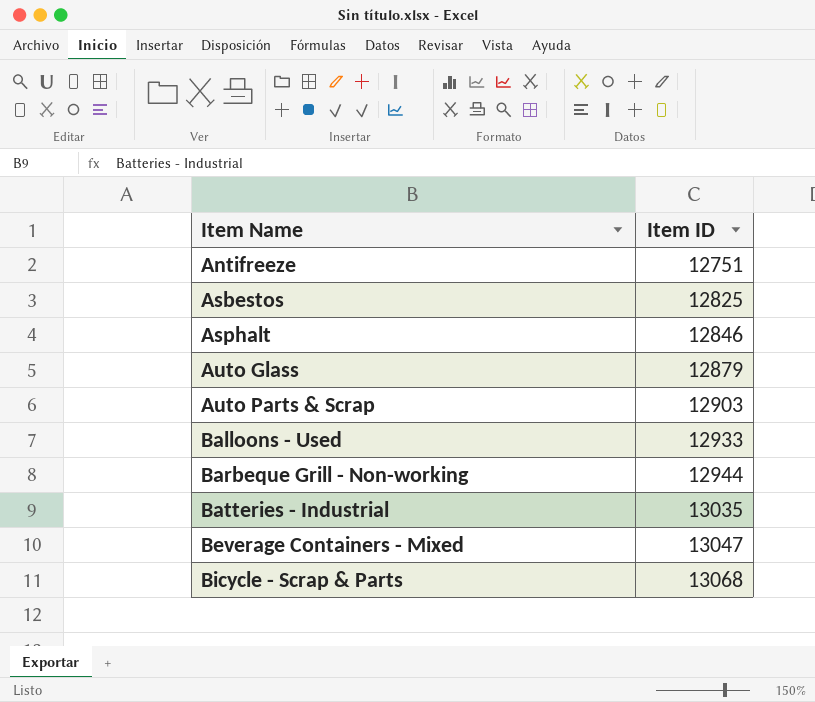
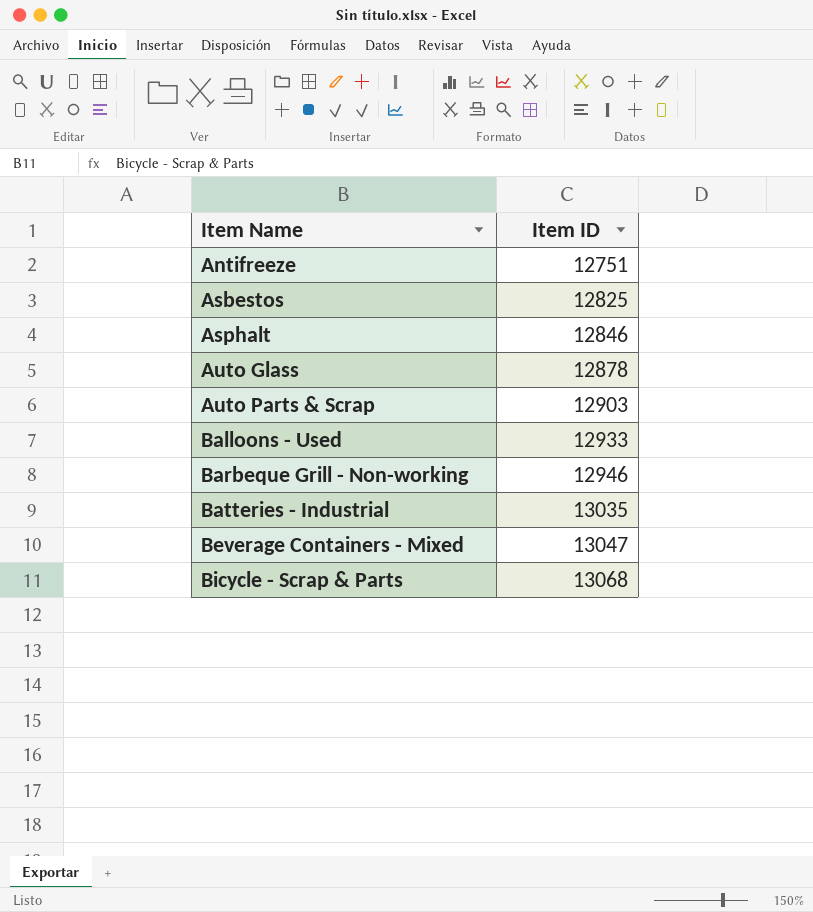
Auto Glass | Item ID: 12879 -> 12878
Barbeque Grill - Non-working | Item ID: 12944 -> 12946

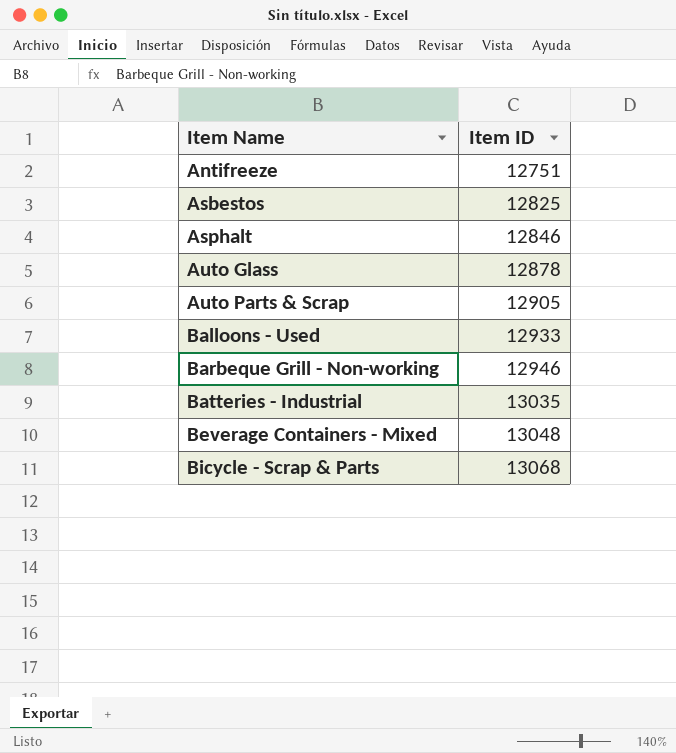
Auto Parts & Scrap | Item ID: 12903 -> 12905
Beverage Containers - Mixed | Item ID: 13047 -> 13048

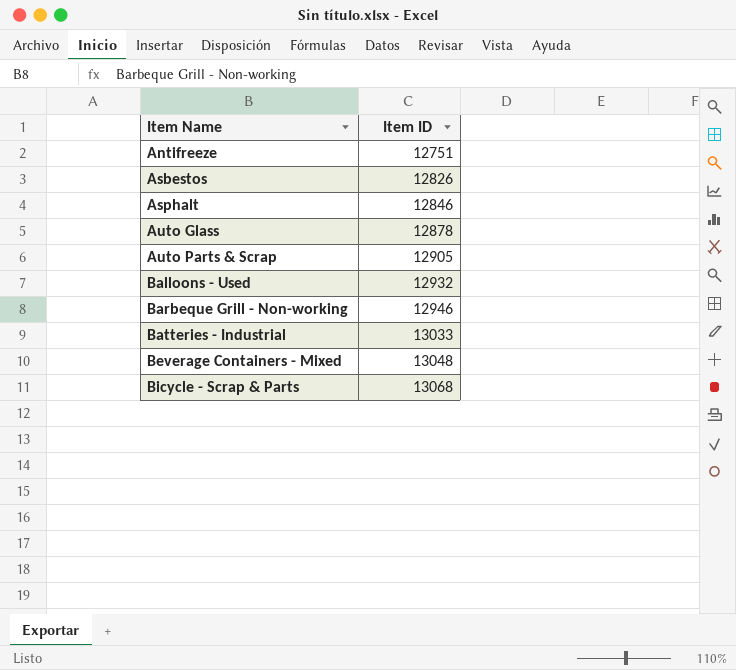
Asbestos | Item ID: 12825 -> 12826
Balloons - Used | Item ID: 12933 -> 12932
Batteries - Industrial | Item ID: 13035 -> 13033

